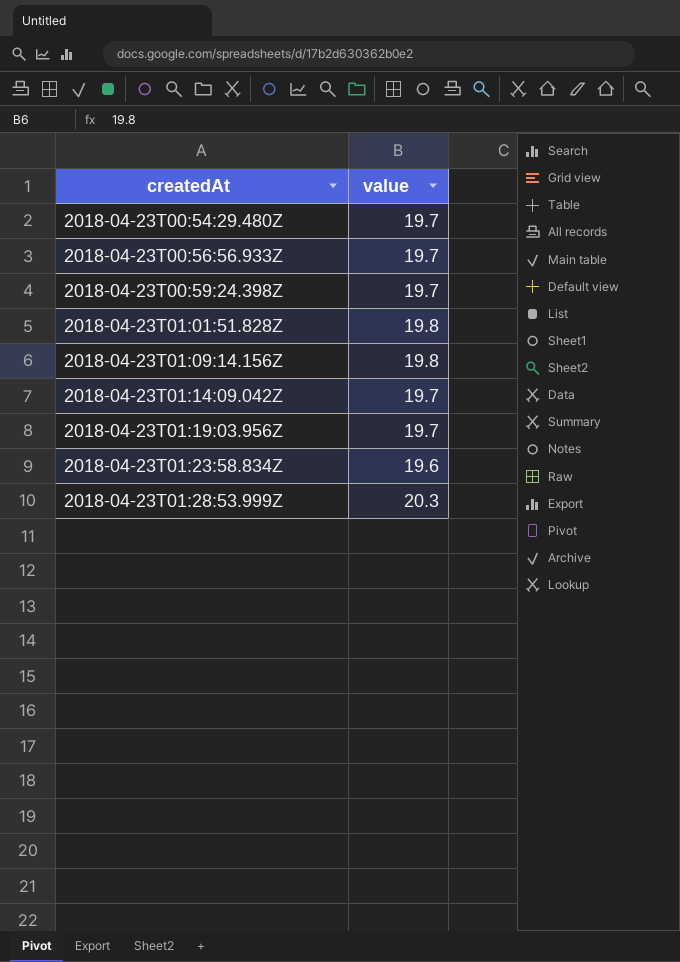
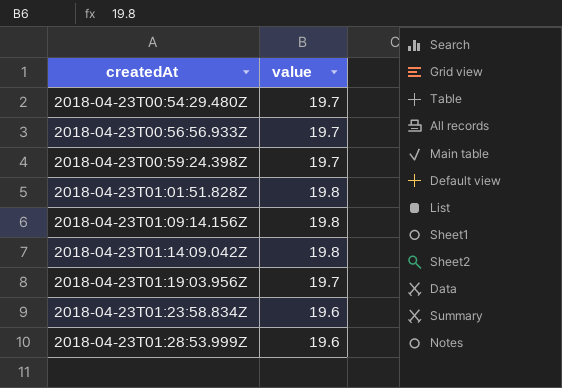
2018-04-23T01:14:09.042Z | value: 19.7 -> 19.8
2018-04-23T01:28:53.999Z | value: 20.3 -> 19.6

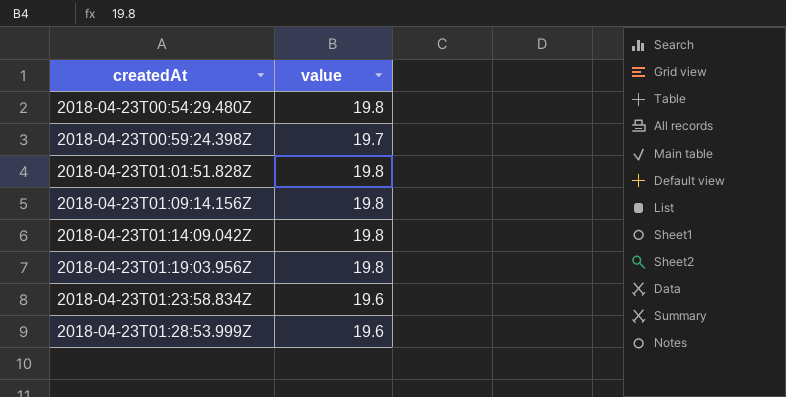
row 2018-04-23T00:56:56.933Z: 19.7 -> none
2018-04-23T00:54:29.480Z | value: 19.7 -> 19.8
2018-04-23T01:19:03.956Z | value: 19.7 -> 19.8

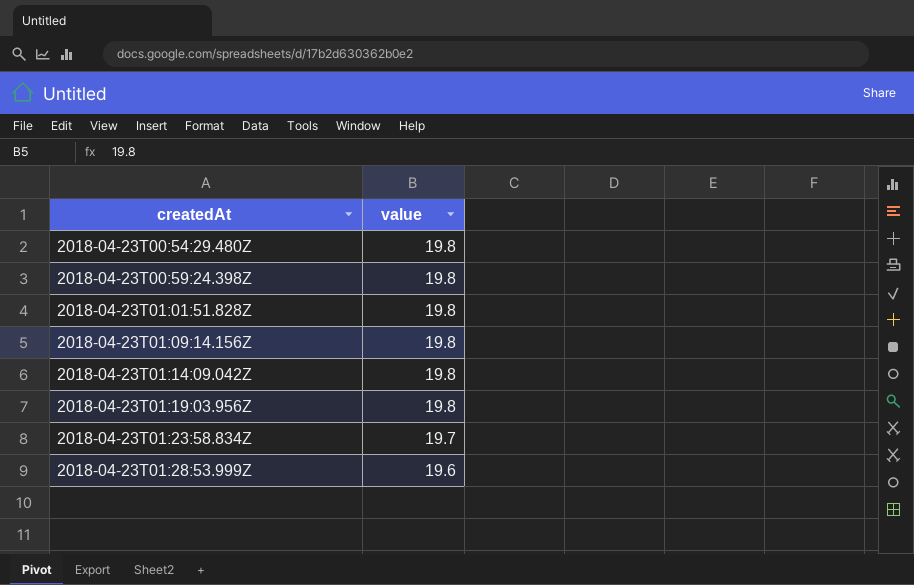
2018-04-23T00:59:24.398Z | value: 19.7 -> 19.8
2018-04-23T01:23:58.834Z | value: 19.6 -> 19.7

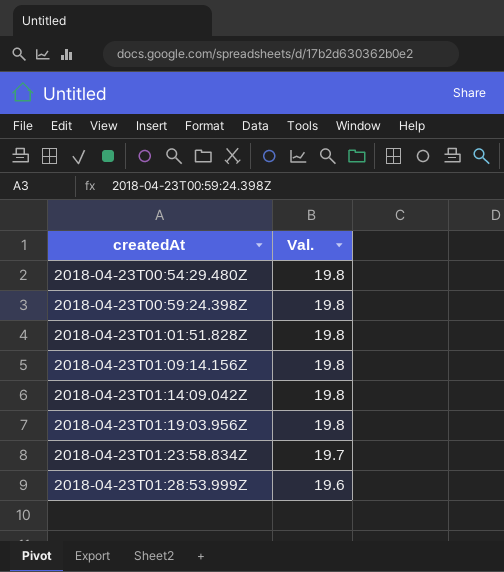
column name: value -> Val.

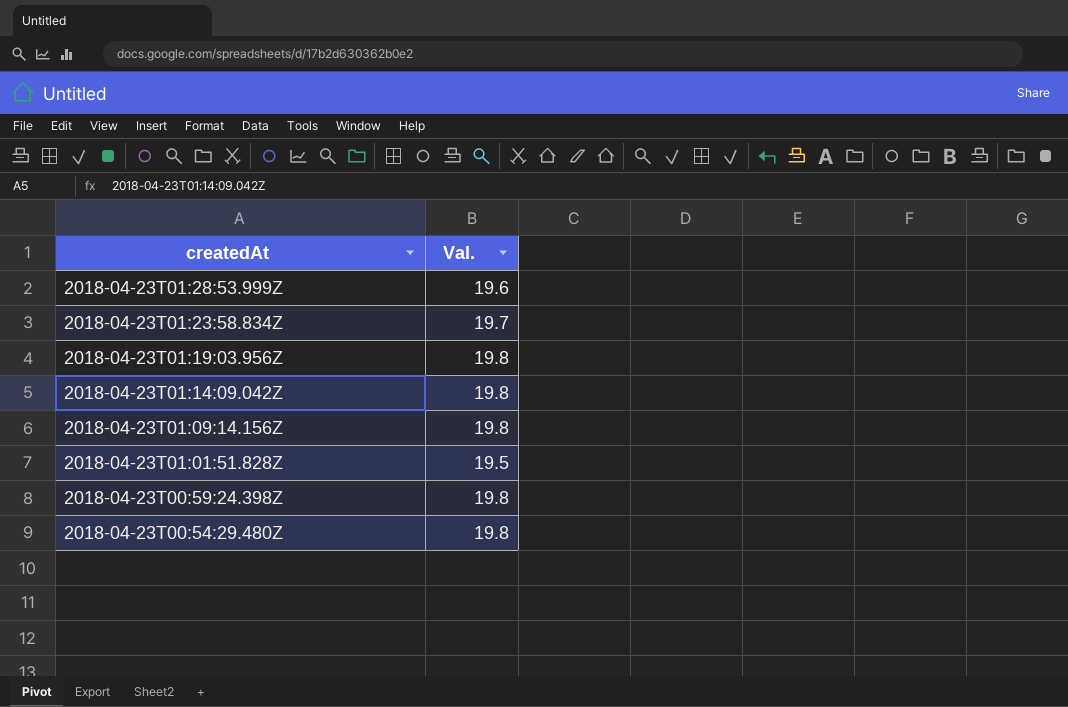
row order: createdAt ascending -> createdAt descending
2018-04-23T01:01:51.828Z | Val.: 19.8 -> 19.5

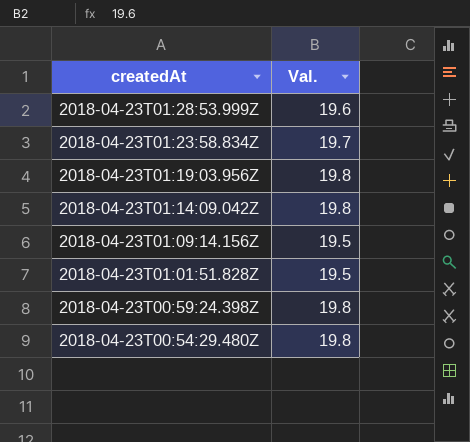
2018-04-23T01:09:14.156Z | Val.: 19.8 -> 19.5

